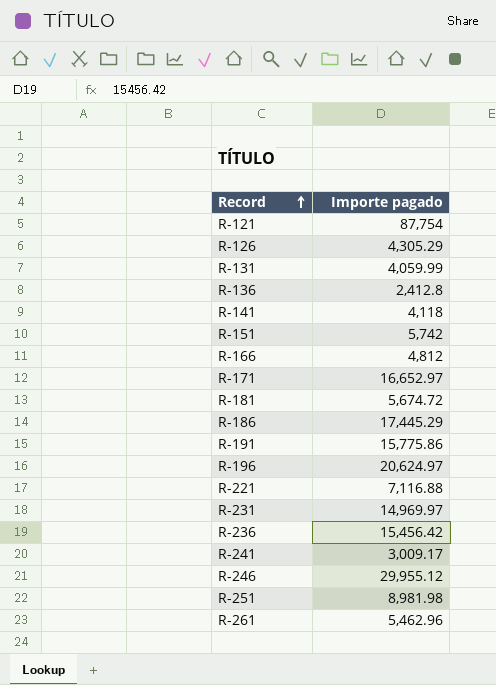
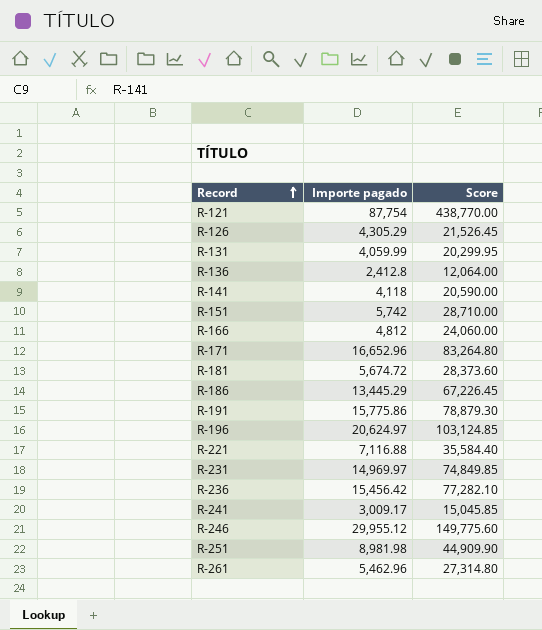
column Score | formula: none -> [Importe pagado] * 5
R-171 | Importe pagado: 16,652.97 -> 16,652.96
R-186 | Importe pagado: 17,445.29 -> 13,445.29

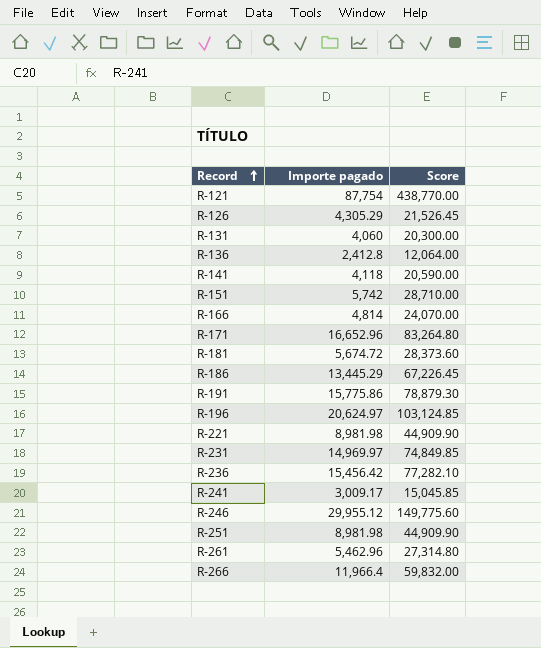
R-131 | Importe pagado: 4,059.99 -> 4,060
R-131 | Score: 20,299.95 -> 20,300.00
R-166 | Importe pagado: 4,812 -> 4,814
R-166 | Score: 24,060.00 -> 24,070.00
R-221 | Importe pagado: 7,116.88 -> 8,981.98
R-221 | Score: 35,584.40 -> 44,909.90
row R-266: none -> 11,966.4 | 59,832.00

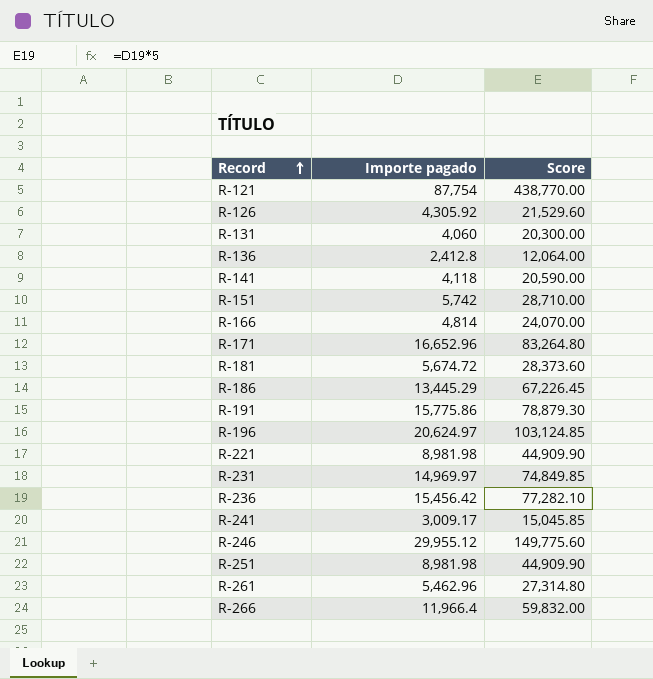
R-126 | Importe pagado: 4,305.29 -> 4,305.92
R-126 | Score: 21,526.45 -> 21,529.60

